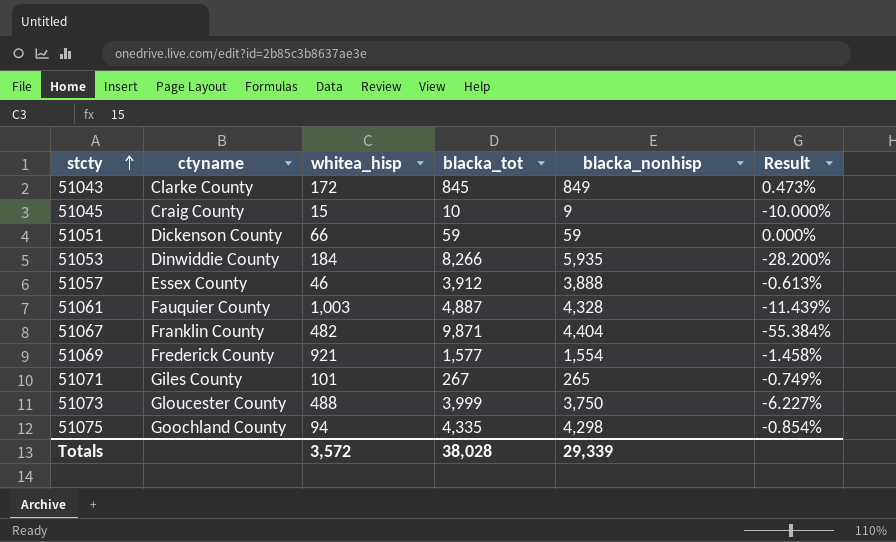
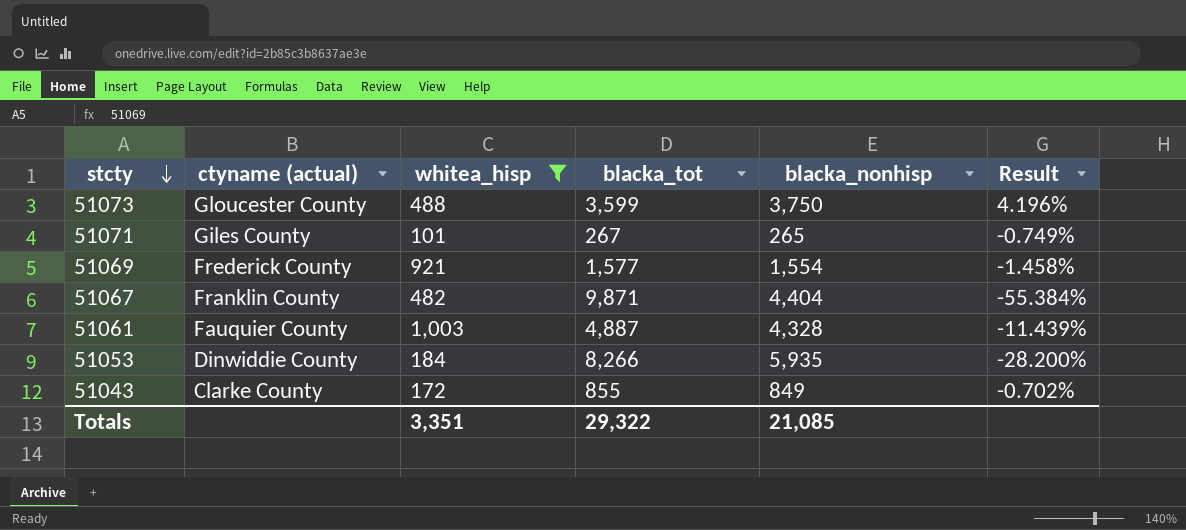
filter: none -> whitea_hisp >= 101
row order: stcty ascending -> stcty descending
column name: ctyname -> ctyname (actual)
51073 | blacka_tot: 3,999 -> 3,599
51073 | Result: -6.227% -> 4.196%
51043 | blacka_tot: 845 -> 855
51043 | Result: 0.473% -> -0.702%
Totals | whitea_hisp: 3,572 -> 3,351
Totals | blacka_tot: 38,028 -> 29,322
Totals | blacka_nonhisp: 29,339 -> 21,085

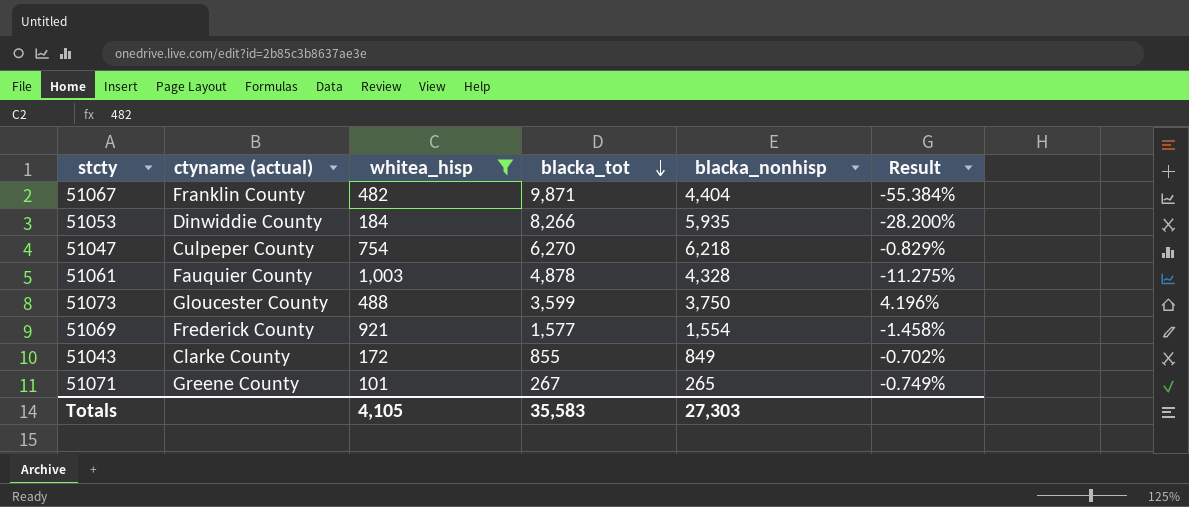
row order: stcty descending -> blacka_tot descending
row 51047: none -> Culpeper County | 754 | 6,270 | 6,218 | -0.829%
51061 | blacka_tot: 4,887 -> 4,878
51061 | Result: -11.439% -> -11.275%
51071 | ctyname (actual): Giles County -> Greene County
Totals | whitea_hisp: 3,351 -> 4,105
Totals | blacka_tot: 29,322 -> 35,583
Totals | blacka_nonhisp: 21,085 -> 27,303

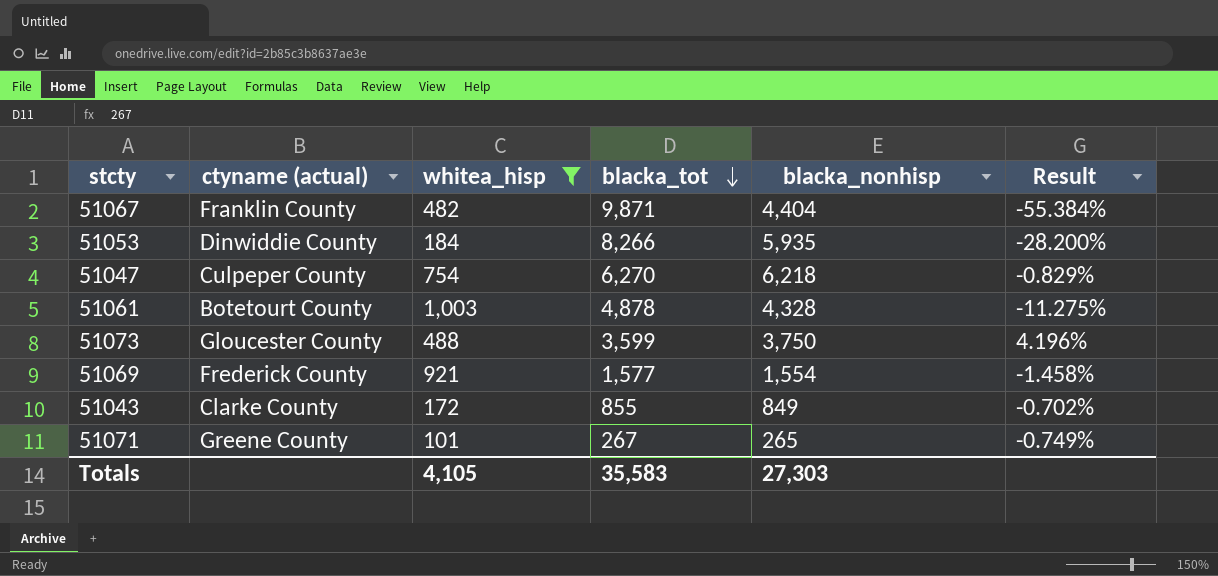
51061 | ctyname (actual): Fauquier County -> Botetourt County

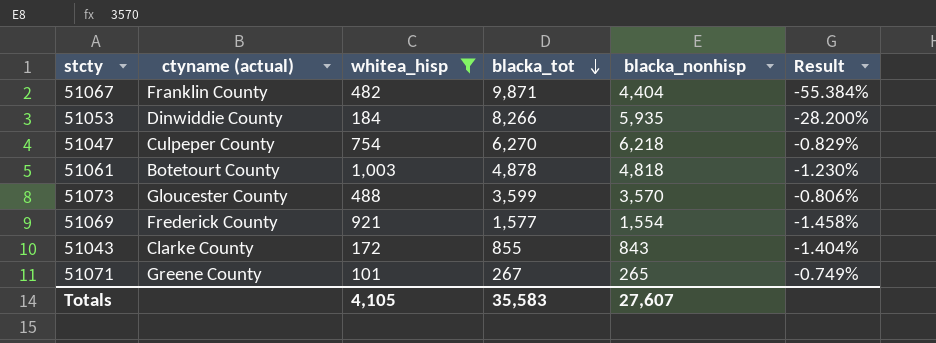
51061 | blacka_nonhisp: 4,328 -> 4,818
51061 | Result: -11.275% -> -1.230%
51073 | blacka_nonhisp: 3,750 -> 3,570
51073 | Result: 4.196% -> -0.806%
51043 | blacka_nonhisp: 849 -> 843
51043 | Result: -0.702% -> -1.404%
Totals | blacka_nonhisp: 27,303 -> 27,607

